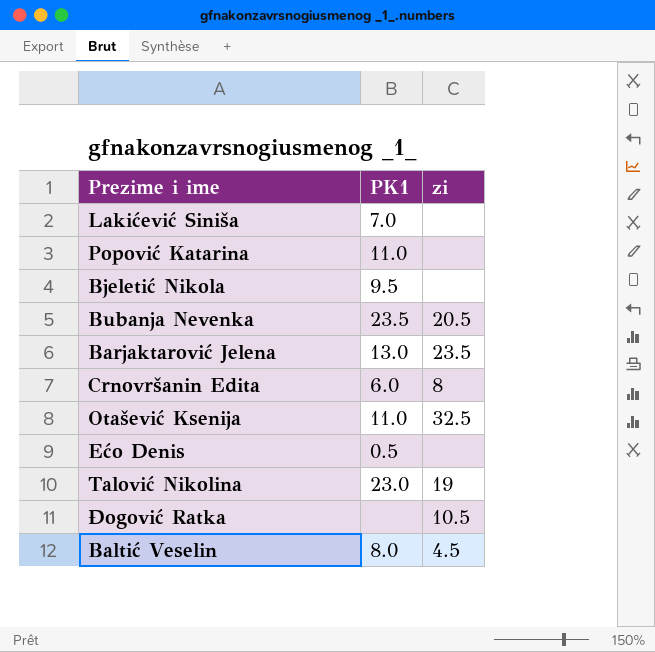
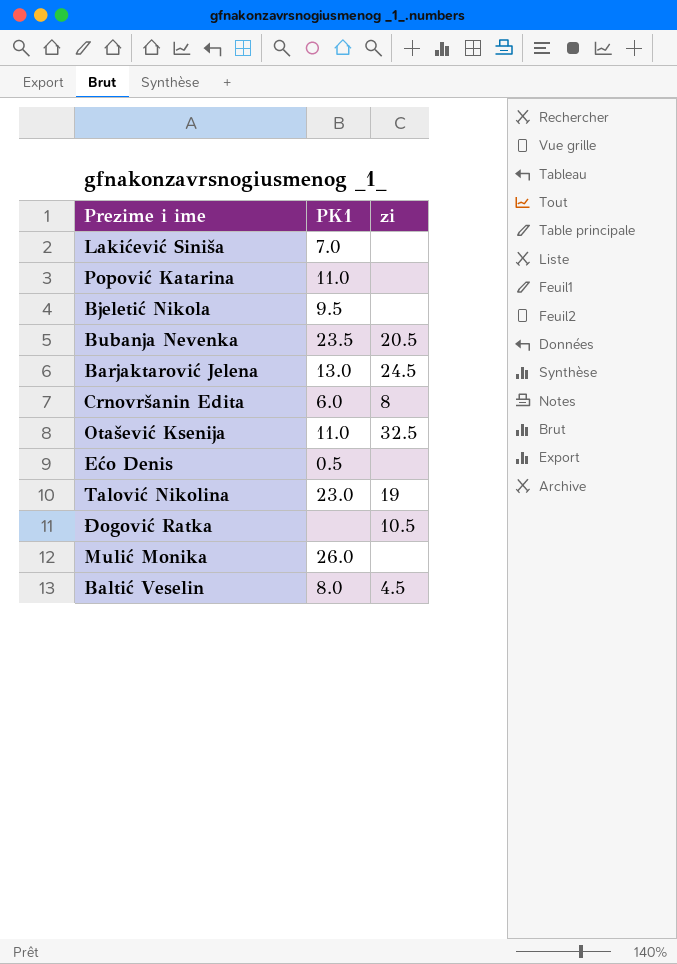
Barjaktarović Jelena | zi: 23.5 -> 24.5
row Mulić Monika: none -> 26.0 | none

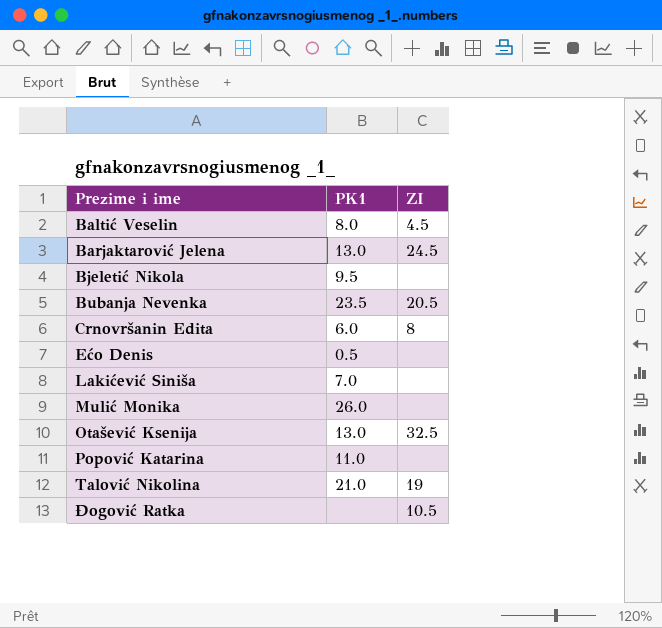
row order: none -> Prezime i ime ascending
column name: zi -> ZI
Otašević Ksenija | PK1: 11.0 -> 13.0
Talović Nikolina | PK1: 23.0 -> 21.0

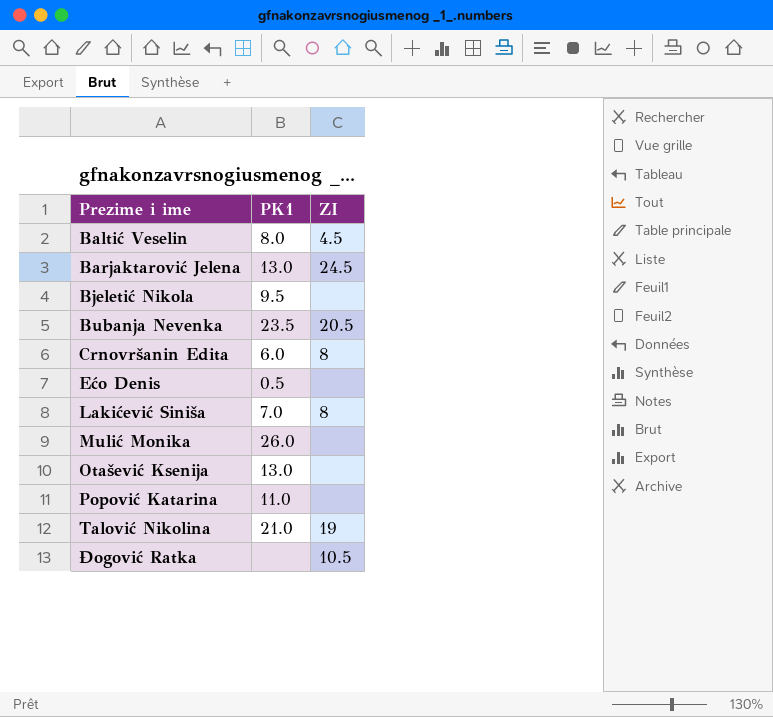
Lakićević Siniša | ZI: none -> 8
Otašević Ksenija | ZI: 32.5 -> none

